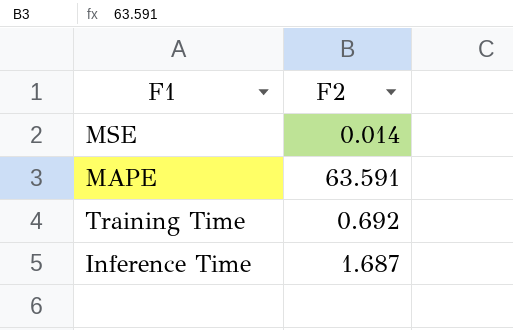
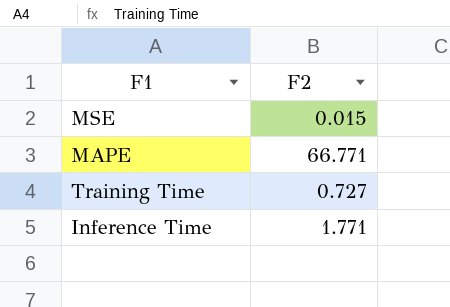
MSE | F2: 0.014 -> 0.015
MAPE | F2: 63.591 -> 66.771
Training Time | F2: 0.692 -> 0.727
Inference Time | F2: 1.687 -> 1.771

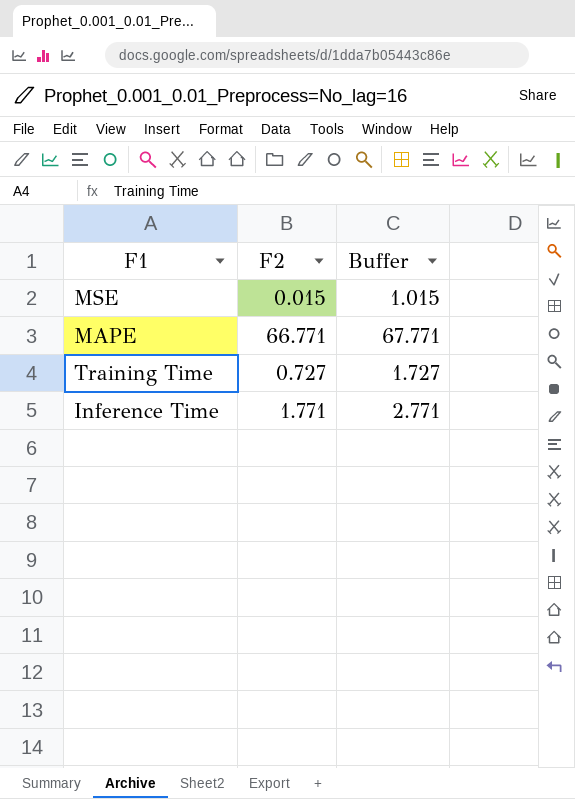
column Buffer | formula: none -> [F2] + 1

